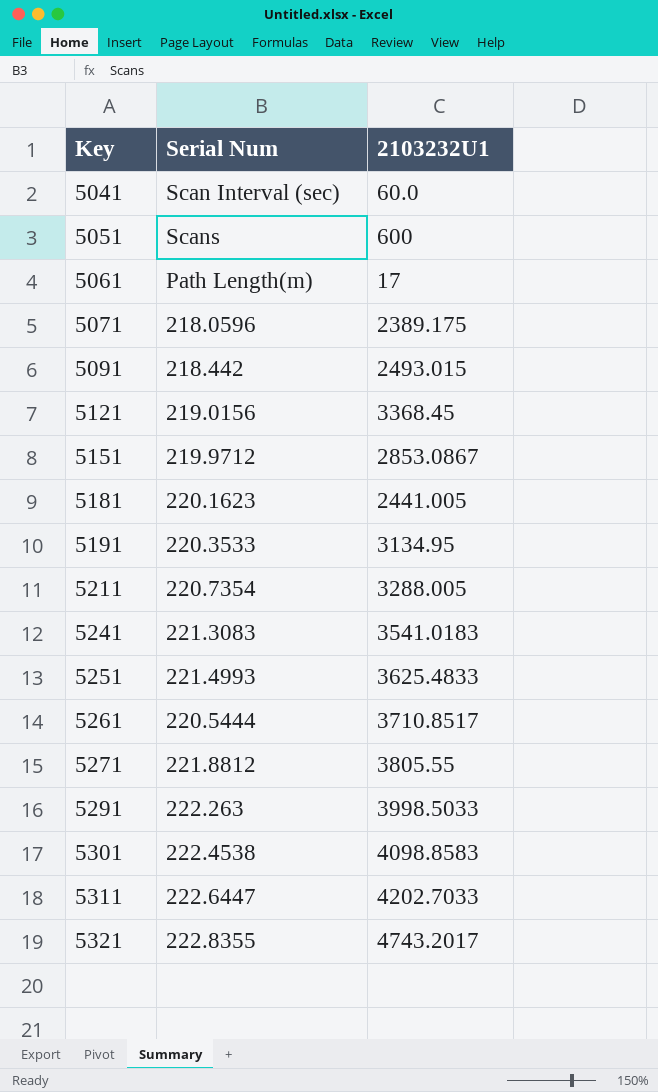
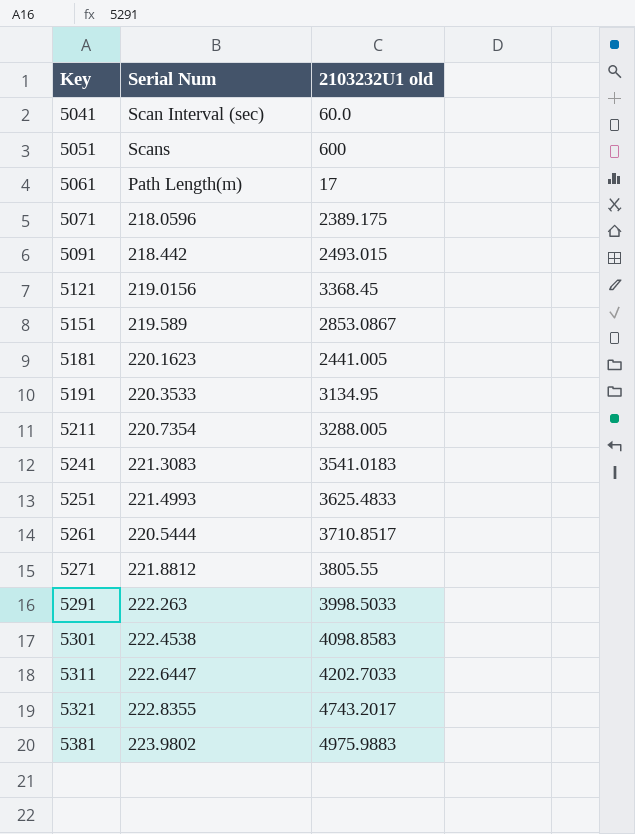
column name: 2103232U1 -> 2103232U1 old
5151 | Serial Num: 219.9712 -> 219.589
row 5381: none -> 223.9802 | 4975.9883

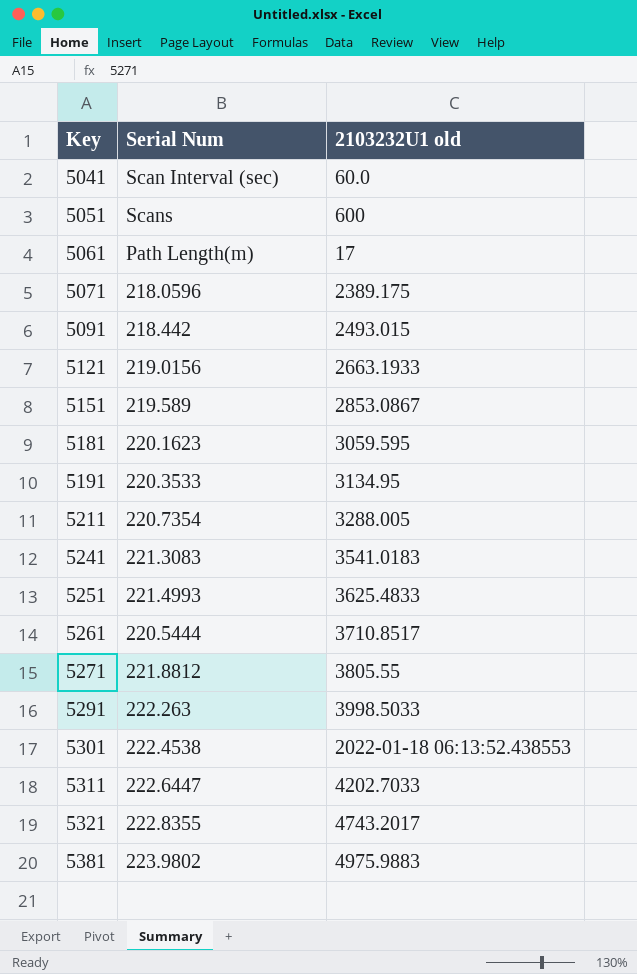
5121 | 2103232U1 old: 3368.45 -> 2663.1933
5181 | 2103232U1 old: 2441.005 -> 3059.595
5301 | 2103232U1 old: 4098.8583 -> 2022-01-18 06:13:52.438553

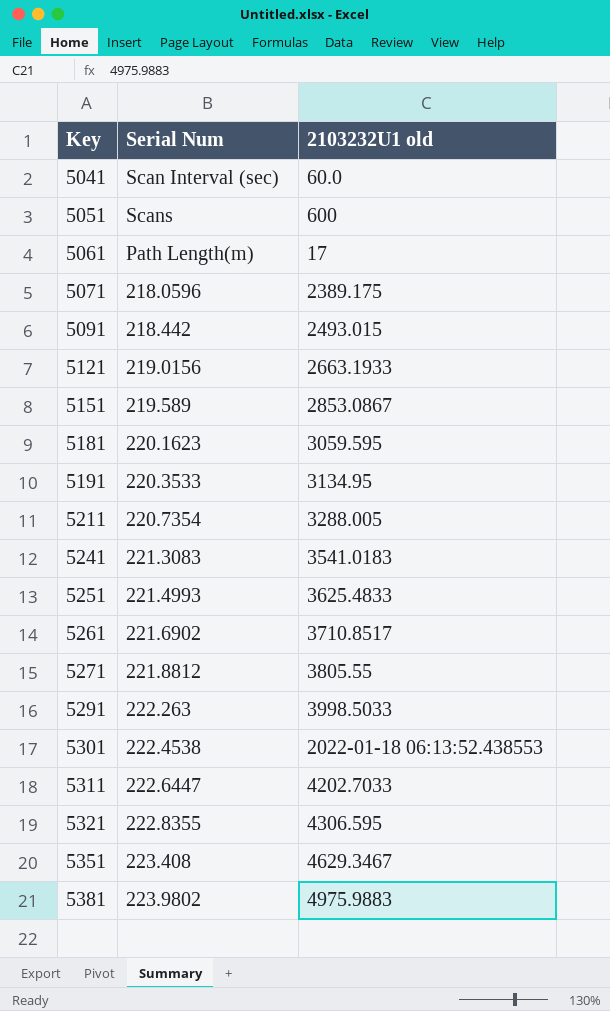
5261 | Serial Num: 220.5444 -> 221.6902
5321 | 2103232U1 old: 4743.2017 -> 4306.595
row 5351: none -> 223.408 | 4629.3467

